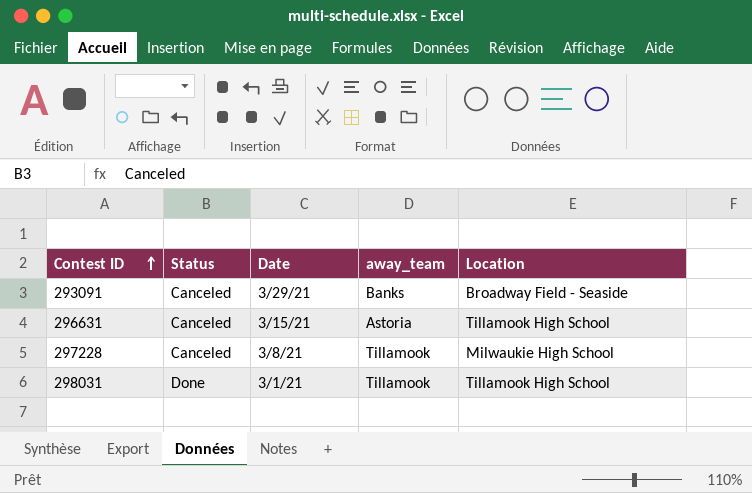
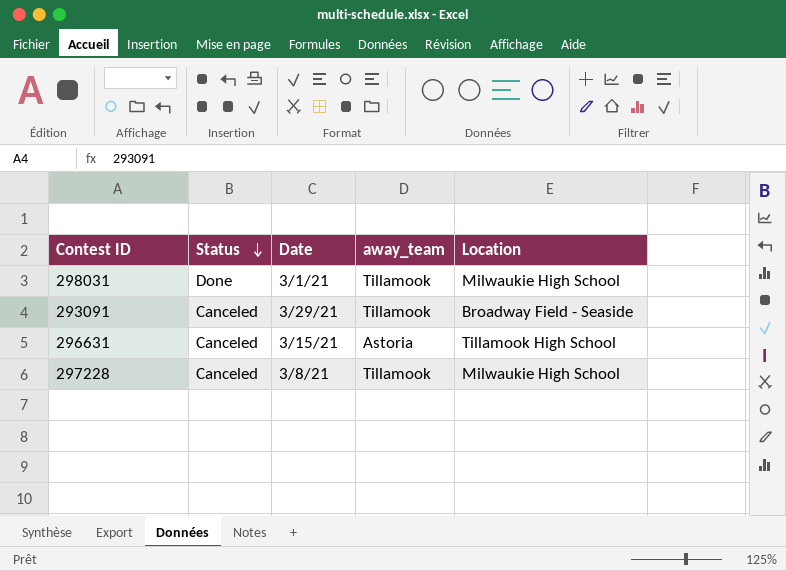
row order: Contest ID ascending -> Status descending
298031 | Location: Tillamook High School -> Milwaukie High School
293091 | away_team: Banks -> Tillamook

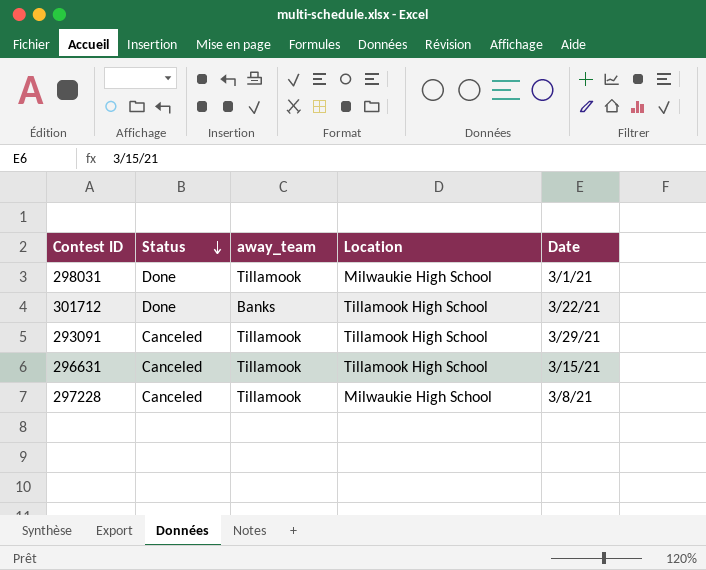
column Date | position: 3 -> 5
row 301712: none -> Done | Banks | Tillamook High School | 3/22/21
293091 | Location: Broadway Field - Seaside -> Tillamook High School
296631 | away_team: Astoria -> Tillamook

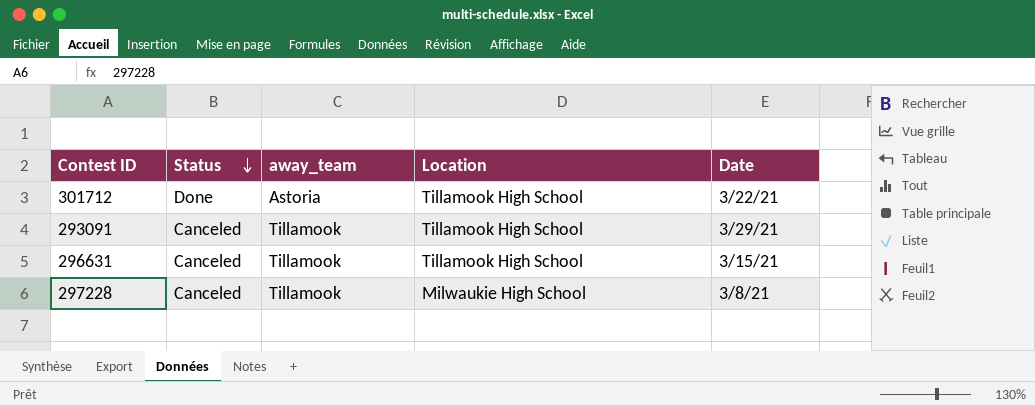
row 298031: Done | Tillamook | Milwaukie High School | 3/1/21 -> none
301712 | away_team: Banks -> Astoria

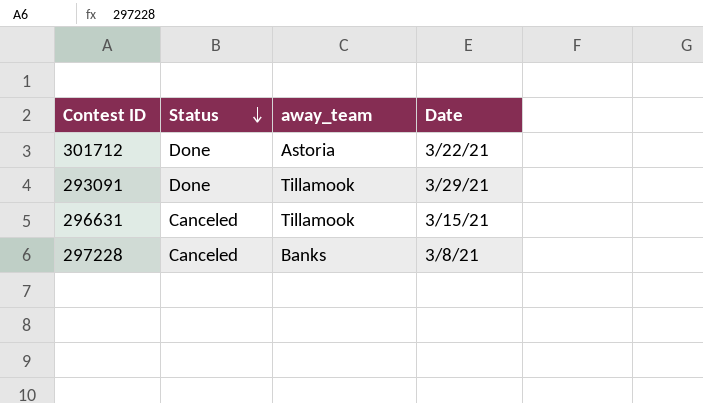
column Location | position: 4 -> none
293091 | Status: Canceled -> Done
297228 | away_team: Tillamook -> Banks

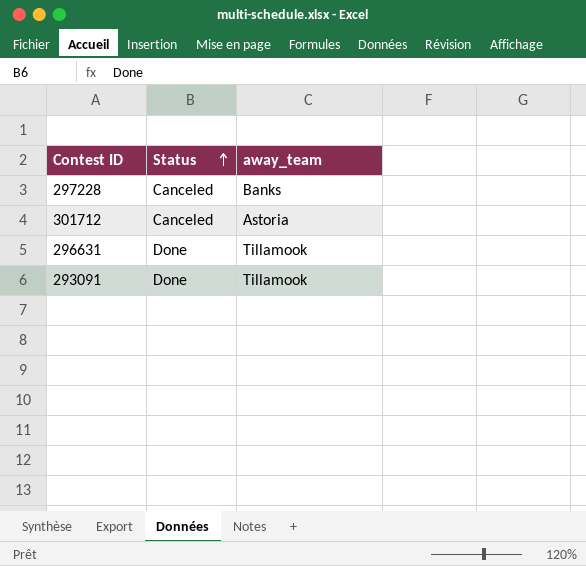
row order: Status descending -> Status ascending
column Date | position: 4 -> none
301712 | Status: Done -> Canceled
296631 | Status: Canceled -> Done

